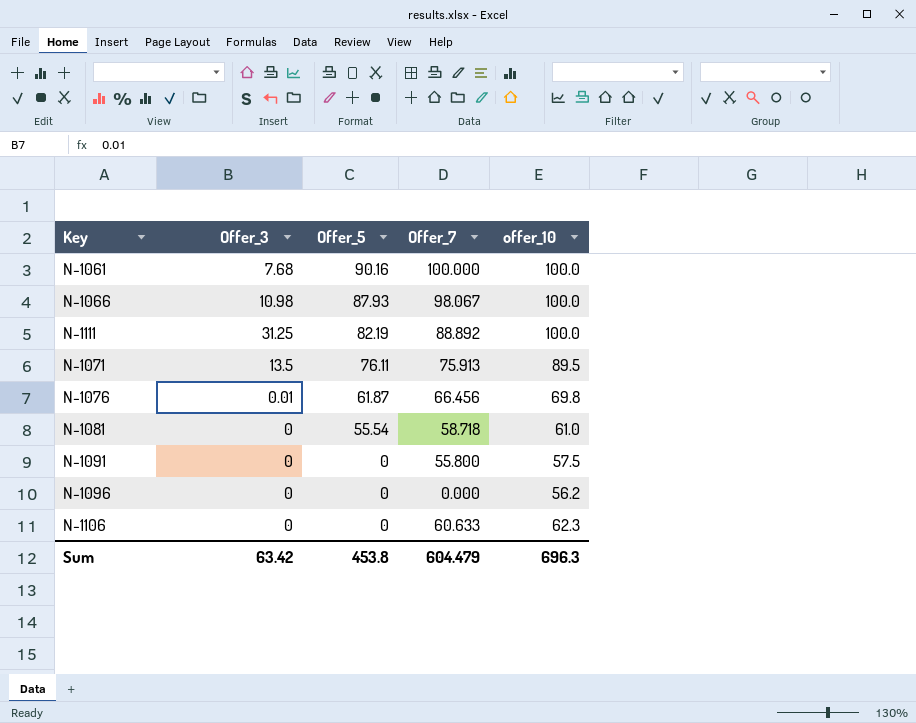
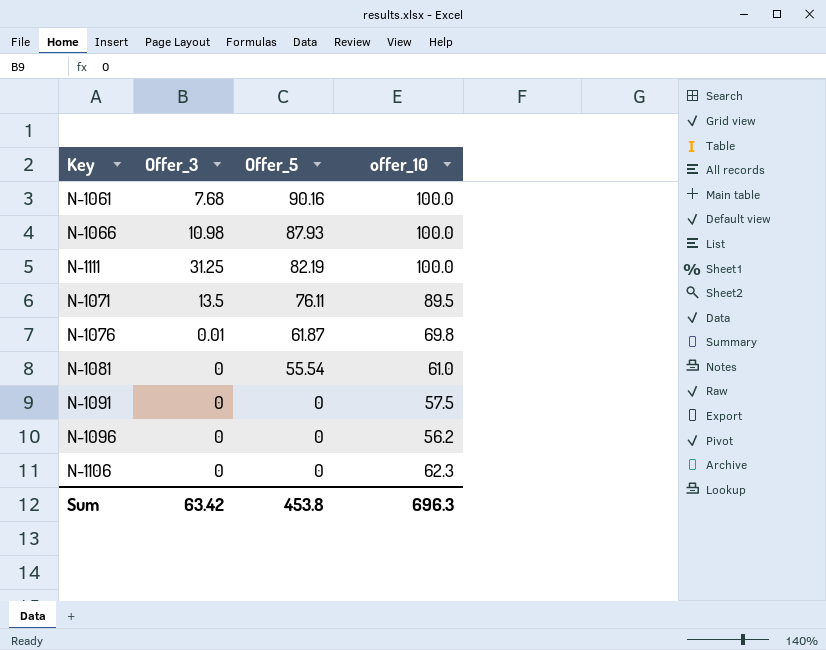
column Offer_7 | position: 4 -> none

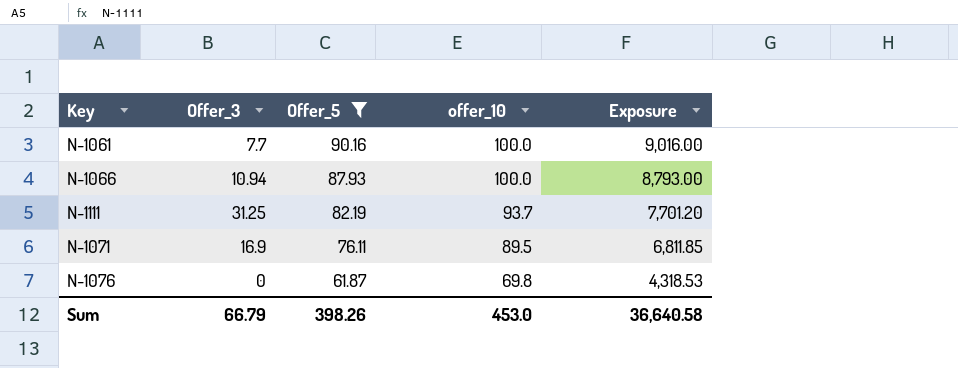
filter: none -> Offer_5 >= 61.87
column Exposure | formula: none -> [Offer_5] * [offer_10]
N-1061 | Offer_3: 7.68 -> 7.7
N-1066 | Offer_3: 10.98 -> 10.94
N-1111 | offer_10: 100.0 -> 93.7
N-1071 | Offer_3: 13.5 -> 16.9
N-1076 | Offer_3: 0.01 -> 0
Sum | Offer_3: 63.42 -> 66.79
Sum | Offer_5: 453.8 -> 398.26
Sum | offer_10: 696.3 -> 453.0

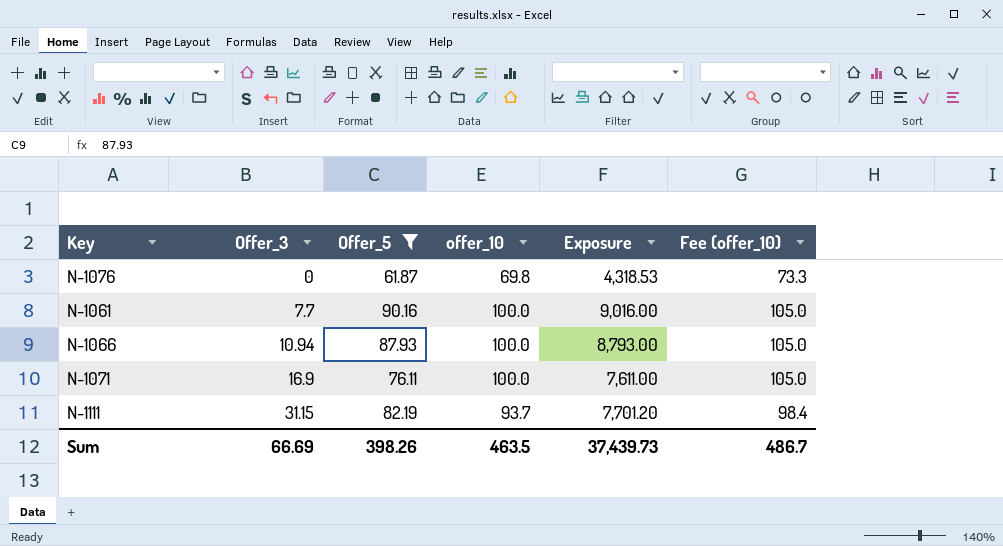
row order: Offer_5 descending -> Offer_3 ascending
column Fee (offer_10) | formula: none -> [offer_10] * 1.05
N-1071 | offer_10: 89.5 -> 100.0
N-1071 | Exposure: 6,811.85 -> 7,611.00
N-1111 | Offer_3: 31.25 -> 31.15
Sum | Offer_3: 66.79 -> 66.69
Sum | offer_10: 453.0 -> 463.5
Sum | Exposure: 36,640.58 -> 37,439.73

